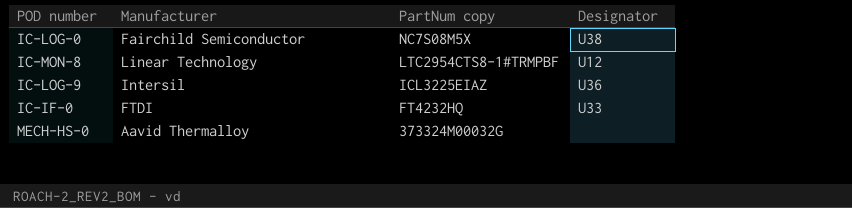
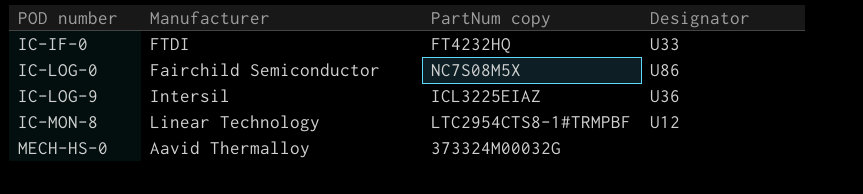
row order: PartNum copy descending -> POD number ascending
IC-LOG-0 | Designator: U38 -> U86

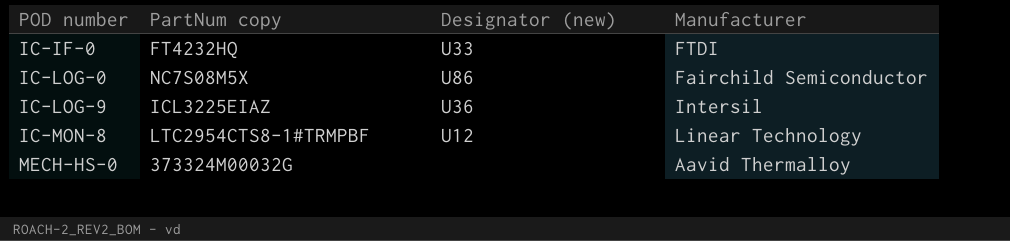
column name: Designator -> Designator (new)
column Manufacturer | position: 2 -> 4

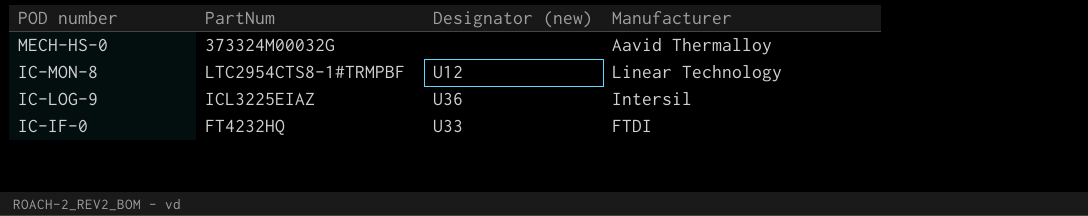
row order: POD number ascending -> POD number descending
column name: PartNum copy -> PartNum
row IC-LOG-0: NC7S08M5X | U86 | Fairchild Semiconductor -> none

